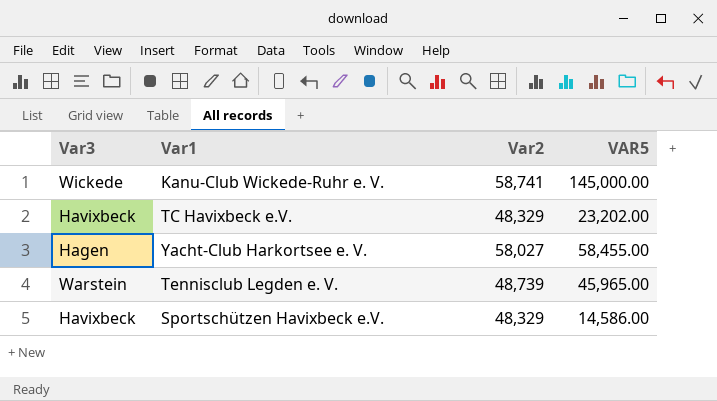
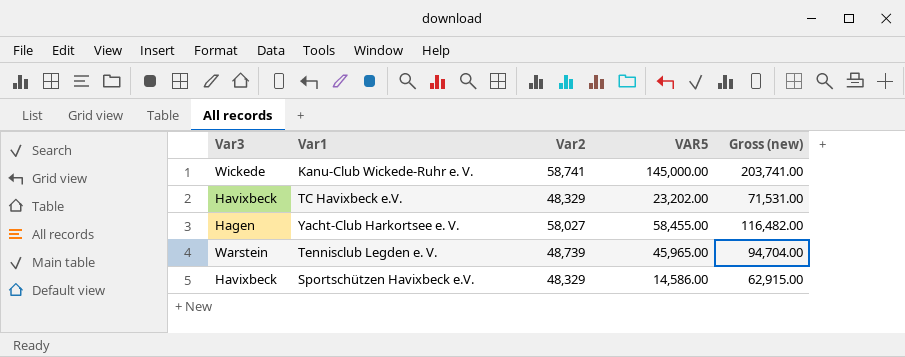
column Gross (new) | formula: none -> [Var2] + [VAR5]

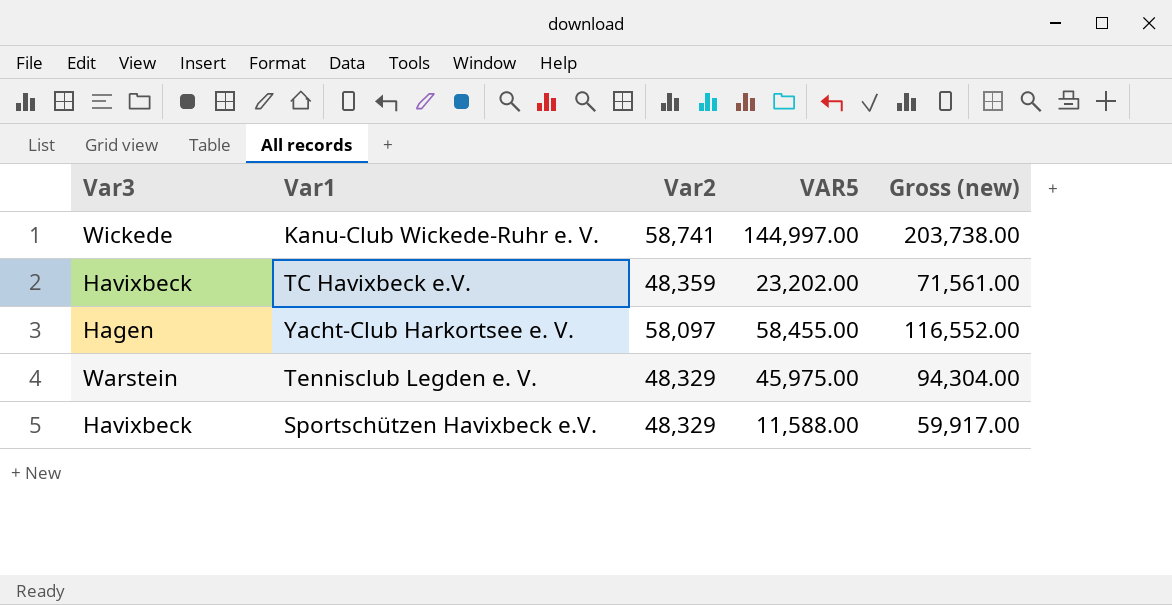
Kanu-Club Wickede-Ruhr e. V. | VAR5: 145,000.00 -> 144,997.00
Kanu-Club Wickede-Ruhr e. V. | Gross (new): 203,741.00 -> 203,738.00
TC Havixbeck e.V. | Var2: 48,329 -> 48,359
TC Havixbeck e.V. | Gross (new): 71,531.00 -> 71,561.00
Yacht-Club Harkortsee e. V. | Var2: 58,027 -> 58,097
Yacht-Club Harkortsee e. V. | Gross (new): 116,482.00 -> 116,552.00
Tennisclub Legden e. V. | Var2: 48,739 -> 48,329
Tennisclub Legden e. V. | VAR5: 45,965.00 -> 45,975.00
Tennisclub Legden e. V. | Gross (new): 94,704.00 -> 94,304.00
Sportschützen Havixbeck e.V. | VAR5: 14,586.00 -> 11,588.00
Sportschützen Havixbeck e.V. | Gross (new): 62,915.00 -> 59,917.00

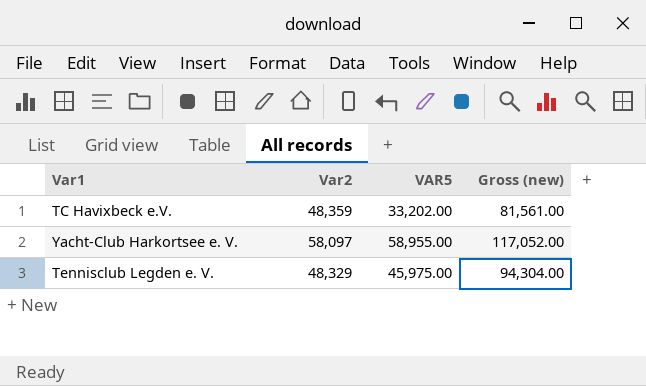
column Var3 | position: 1 -> none
row Kanu-Club Wickede-Ruhr e. V.: Wickede | 58,741 | 144,997.00 | 203,738.00 -> none
row Sportschützen Havixbeck e.V.: Havixbeck | 48,329 | 11,588.00 | 59,917.00 -> none
TC Havixbeck e.V. | VAR5: 23,202.00 -> 33,202.00
TC Havixbeck e.V. | Gross (new): 71,561.00 -> 81,561.00
Yacht-Club Harkortsee e. V. | VAR5: 58,455.00 -> 58,955.00
Yacht-Club Harkortsee e. V. | Gross (new): 116,552.00 -> 117,052.00

